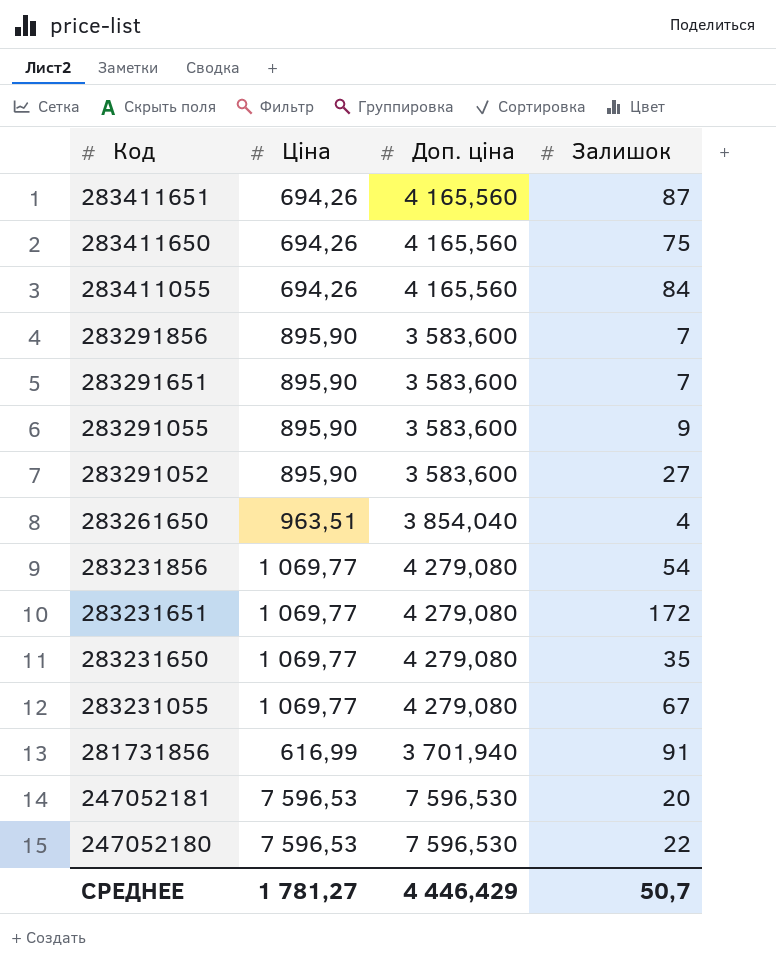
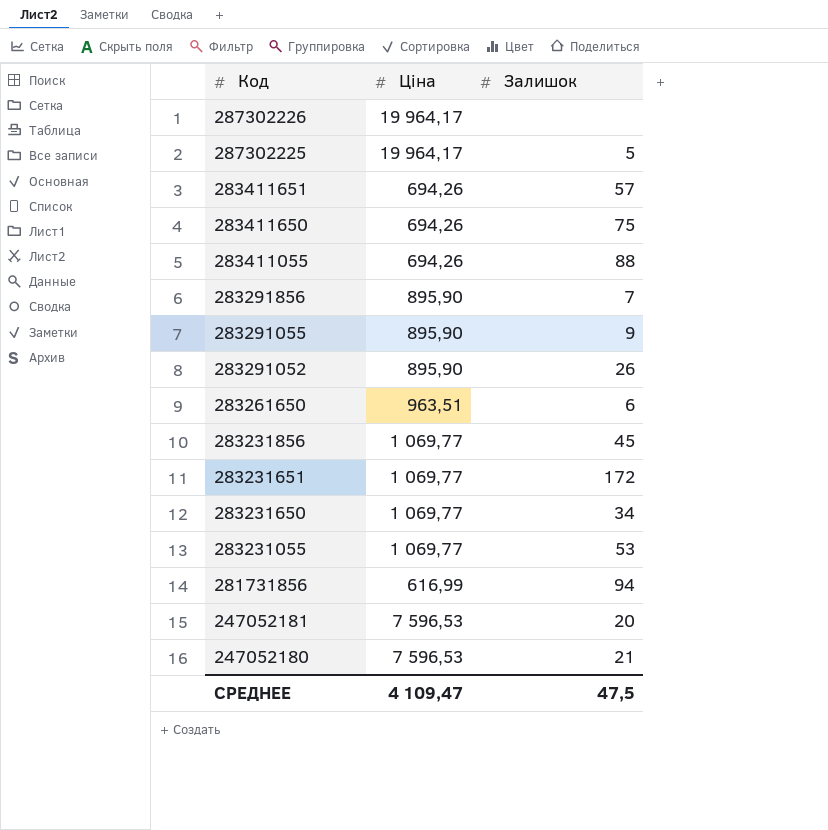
column Доп. ціна | position: 3 -> none
row 283291651: 895,90 | 3 583,600 | 7 -> none
row 287302226: none -> 19 964,17 | none
row 287302225: none -> 19 964,17 | 5
283411651 | Залишок: 87 -> 57
283411055 | Залишок: 84 -> 88
283291052 | Залишок: 27 -> 26
283261650 | Залишок: 4 -> 6
283231856 | Залишок: 54 -> 45
283231650 | Залишок: 35 -> 34
283231055 | Залишок: 67 -> 53
281731856 | Залишок: 91 -> 94
247052180 | Залишок: 22 -> 21
СРЕДНЕЕ | Ціна: 1 781,27 -> 4 109,47
СРЕДНЕЕ | Залишок: 50,7 -> 47,5

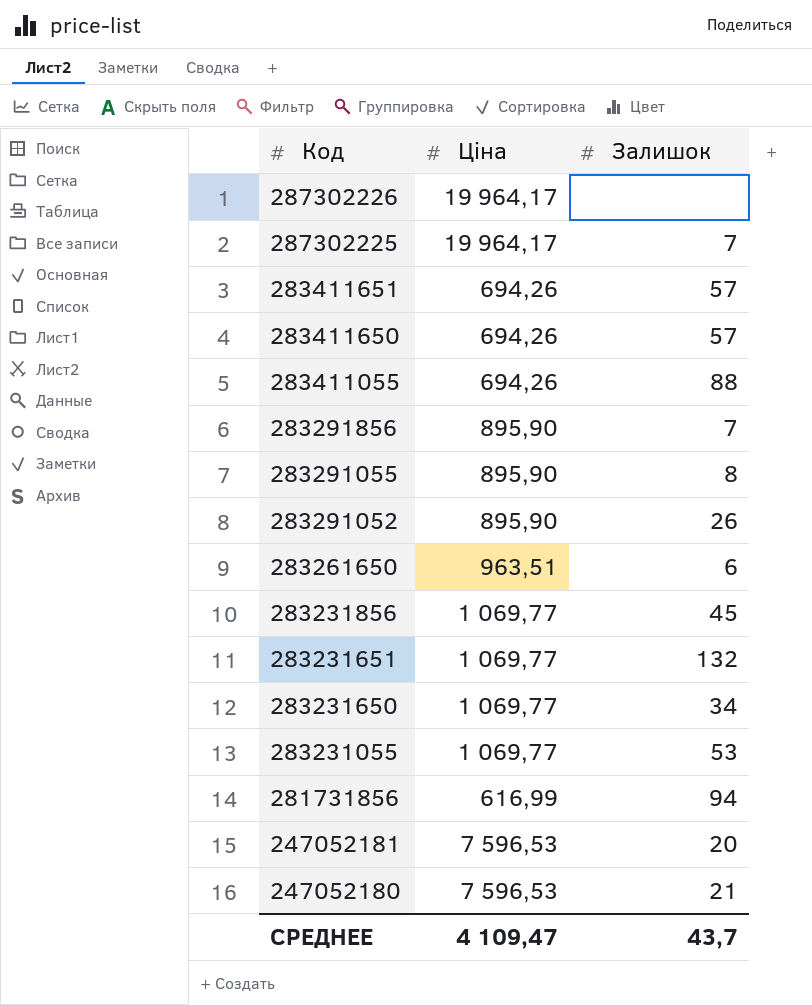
287302225 | Залишок: 5 -> 7
283411650 | Залишок: 75 -> 57
283291055 | Залишок: 9 -> 8
283231651 | Залишок: 172 -> 132
СРЕДНЕЕ | Залишок: 47,5 -> 43,7

